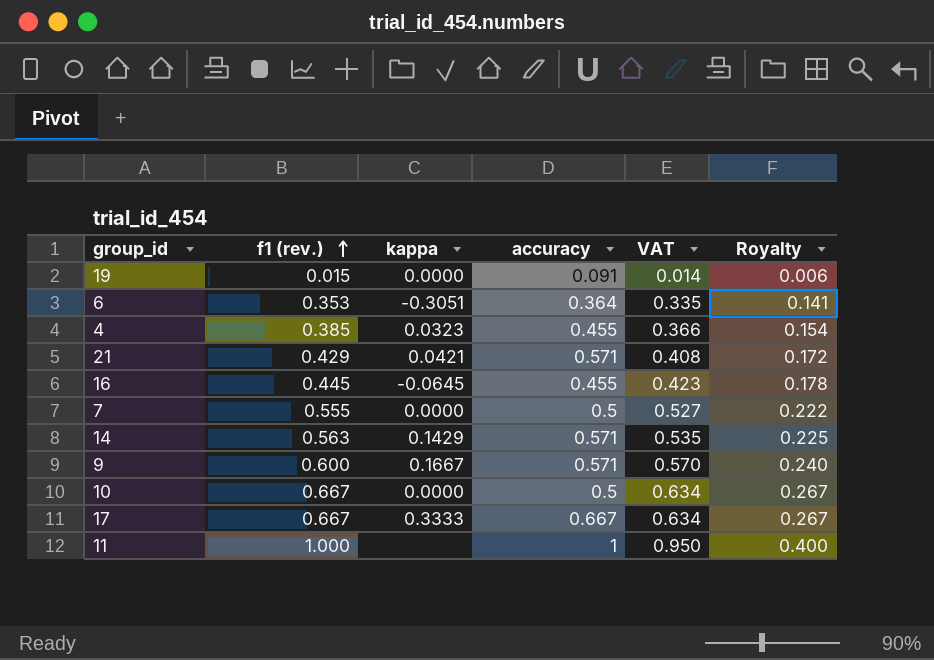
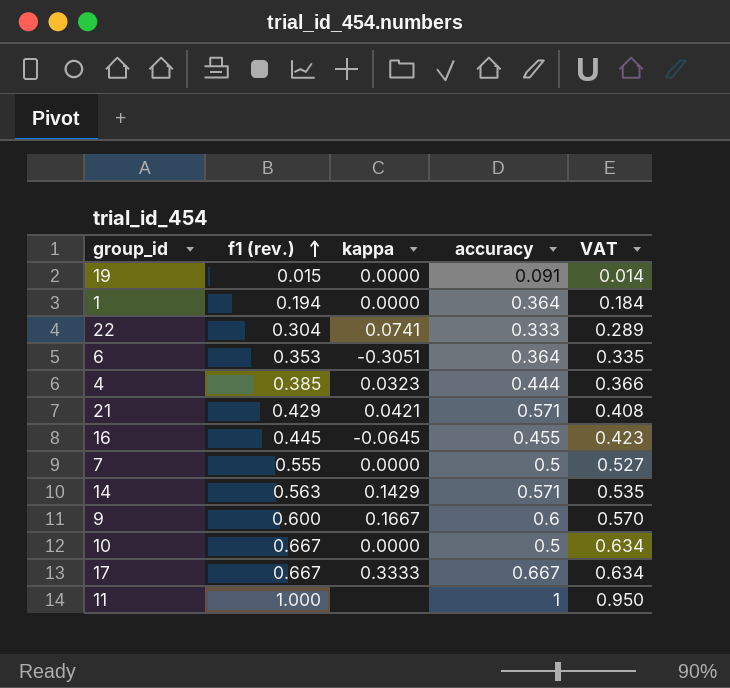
column Royalty | formula: [f1 (rev.)] * 0.4 -> none
row 1: none -> 0.194 | 0.0000 | 0.364 | 0.184
row 22: none -> 0.304 | 0.0741 | 0.333 | 0.289
4 | accuracy: 0.455 -> 0.444
9 | accuracy: 0.571 -> 0.6

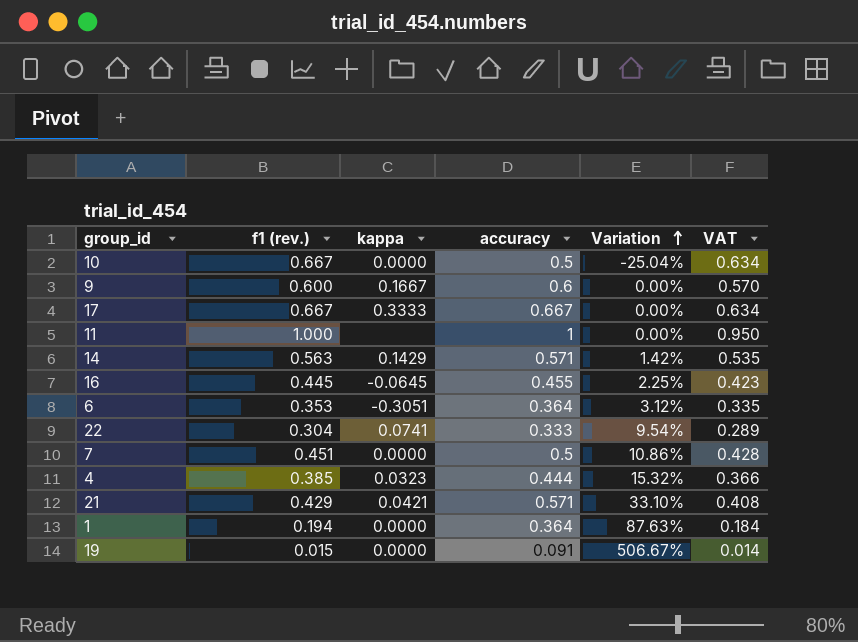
row order: f1 (rev.) ascending -> Variation ascending
column Variation | formula: none -> ([accuracy] - [f1 (rev.)]) / [f1 (rev.)]
7 | f1 (rev.): 0.555 -> 0.451
7 | VAT: 0.527 -> 0.428

